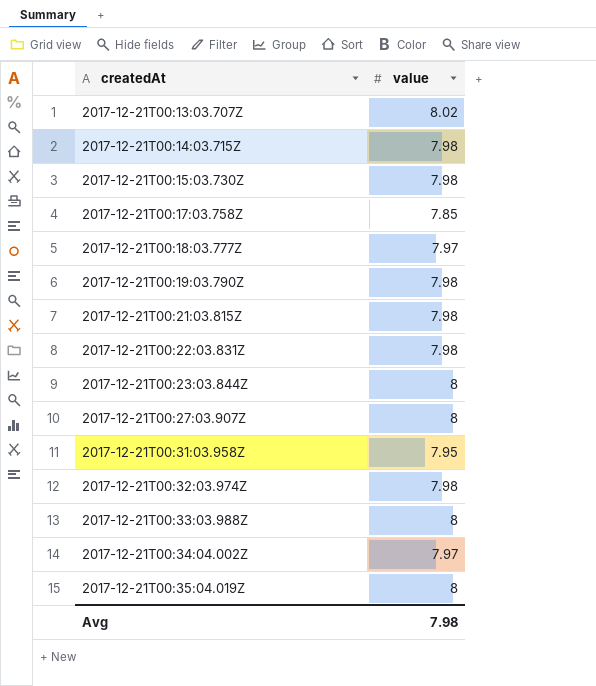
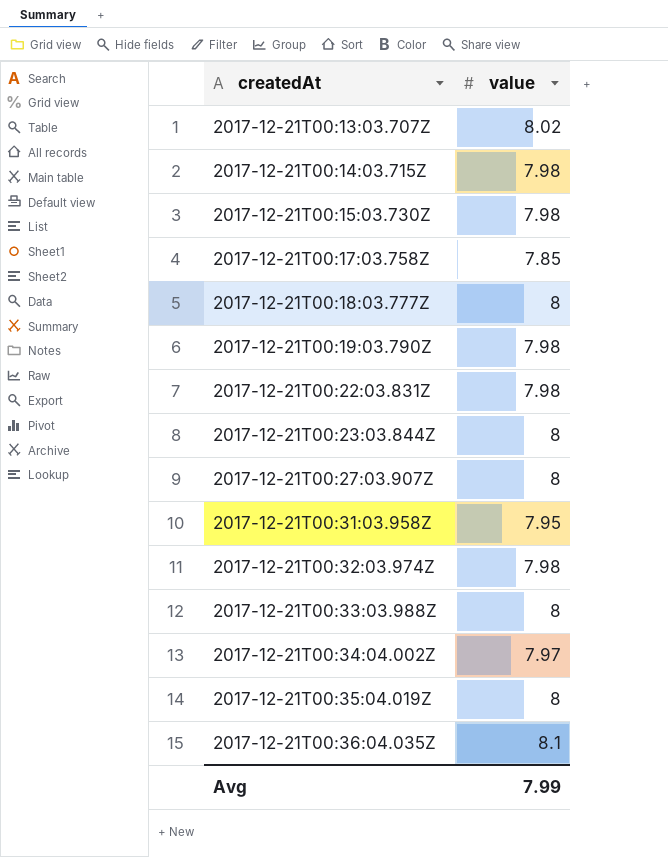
row 2017-12-21T00:21:03.815Z: 7.98 -> none
2017-12-21T00:18:03.777Z | value: 7.97 -> 8
row 2017-12-21T00:36:04.035Z: none -> 8.1
Avg | value: 7.98 -> 7.99

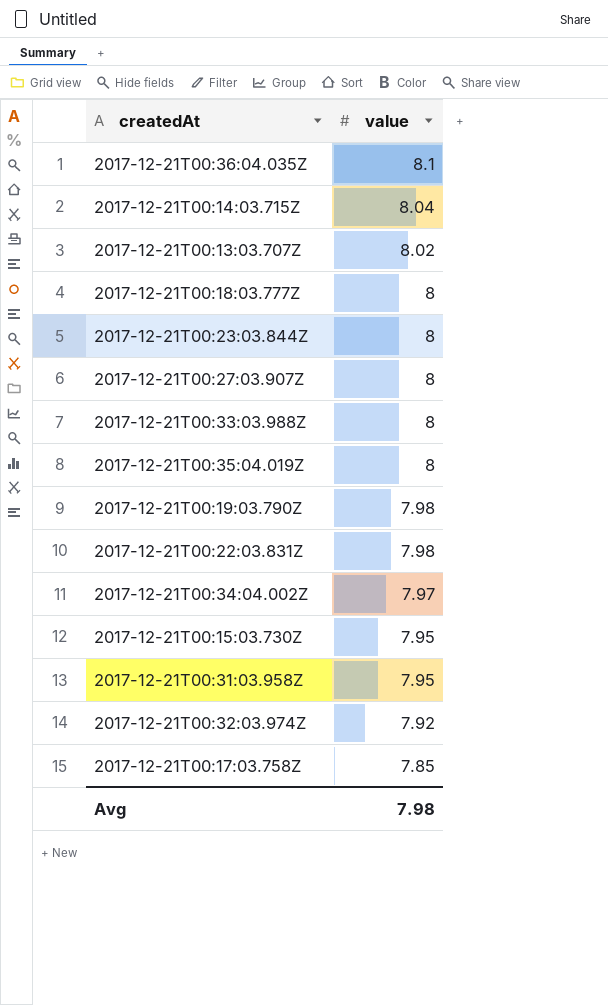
row order: createdAt ascending -> value descending
2017-12-21T00:14:03.715Z | value: 7.98 -> 8.04
2017-12-21T00:15:03.730Z | value: 7.98 -> 7.95
2017-12-21T00:32:03.974Z | value: 7.98 -> 7.92
Avg | value: 7.99 -> 7.98

